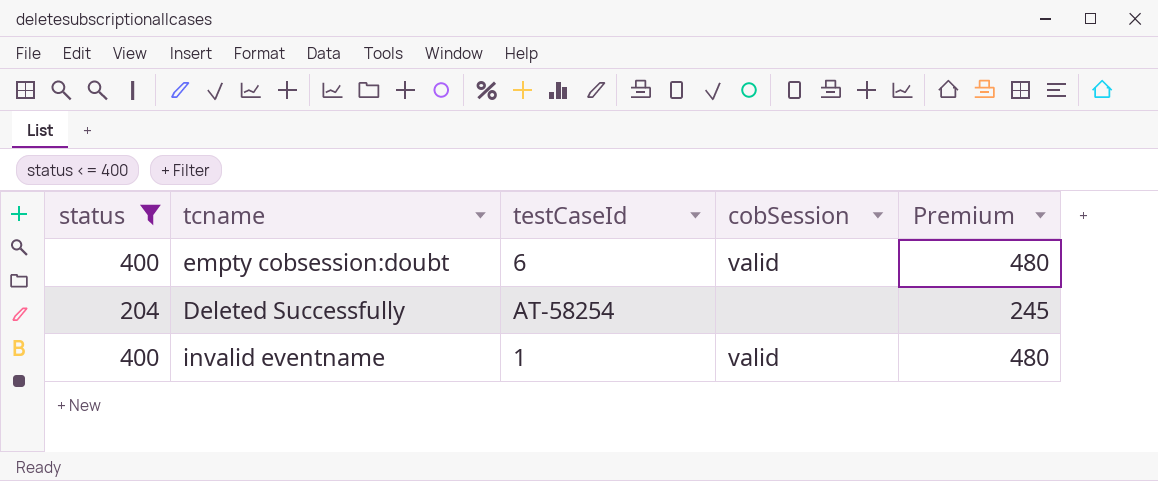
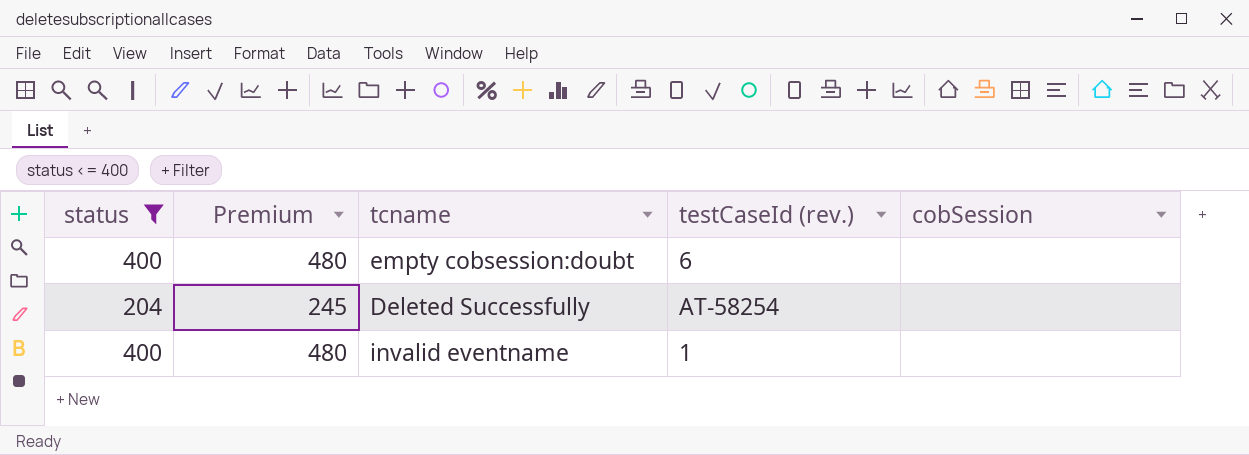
column Premium | position: 5 -> 2
column name: testCaseId -> testCaseId (rev.)
empty cobsession:doubt | cobSession: valid -> none
invalid eventname | cobSession: valid -> none

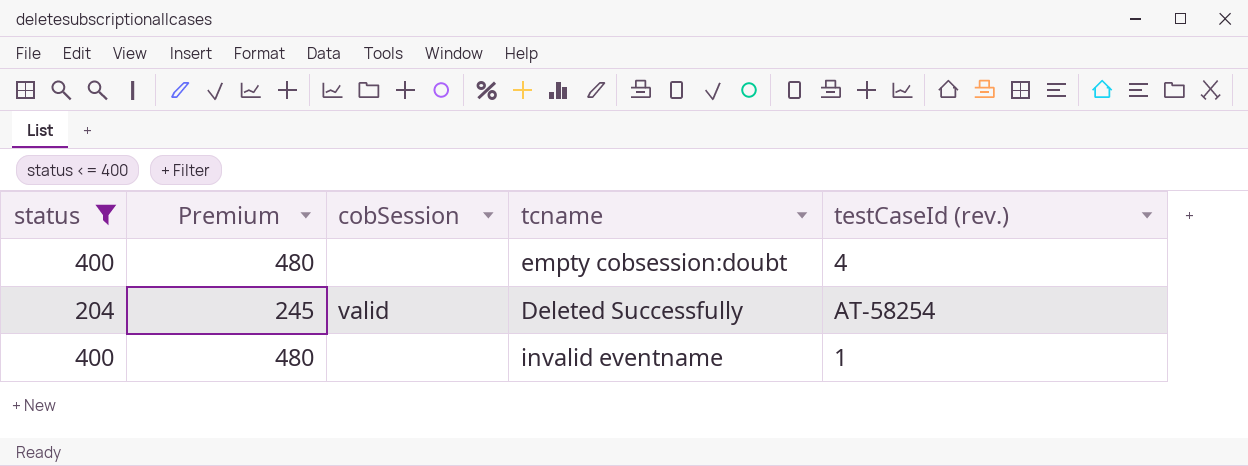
column cobSession | position: 5 -> 3
empty cobsession:doubt | testCaseId (rev.): 6 -> 4
Deleted Successfully | cobSession: none -> valid

